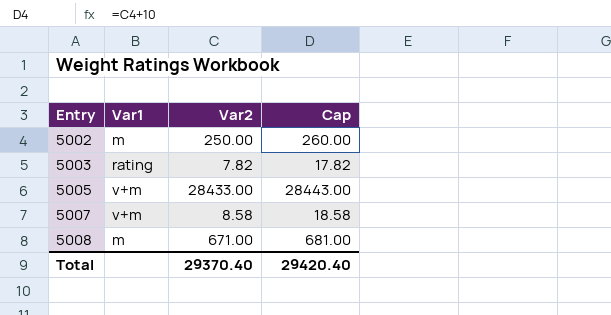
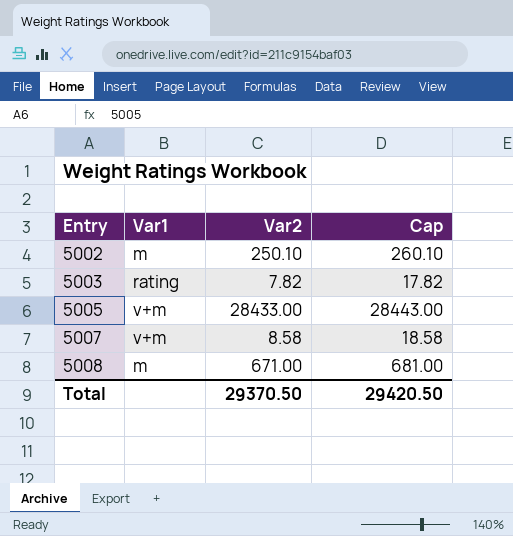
5002 | Var2: 250.00 -> 250.10
5002 | Cap: 260.00 -> 260.10
Total | Var2: 29370.40 -> 29370.50
Total | Cap: 29420.40 -> 29420.50

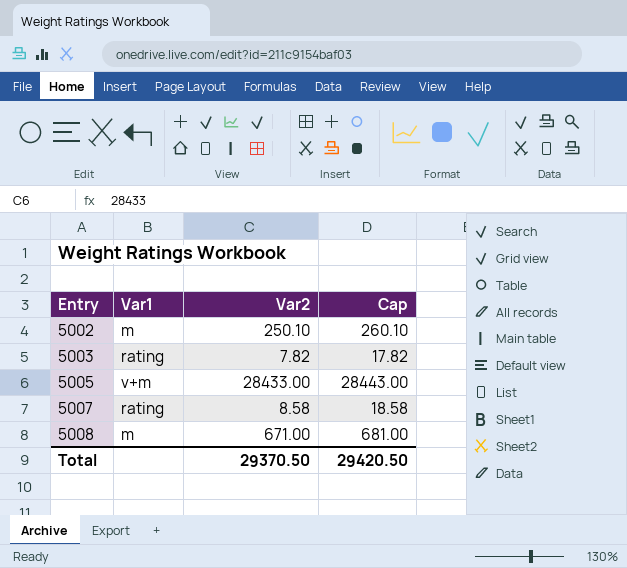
5007 | Var1: v+m -> rating

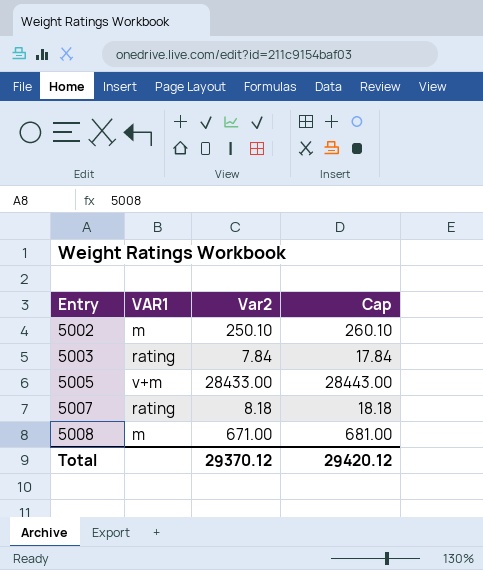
column name: Var1 -> VAR1
5003 | Var2: 7.82 -> 7.84
5003 | Cap: 17.82 -> 17.84
5007 | Var2: 8.58 -> 8.18
5007 | Cap: 18.58 -> 18.18
Total | Var2: 29370.50 -> 29370.12
Total | Cap: 29420.50 -> 29420.12

